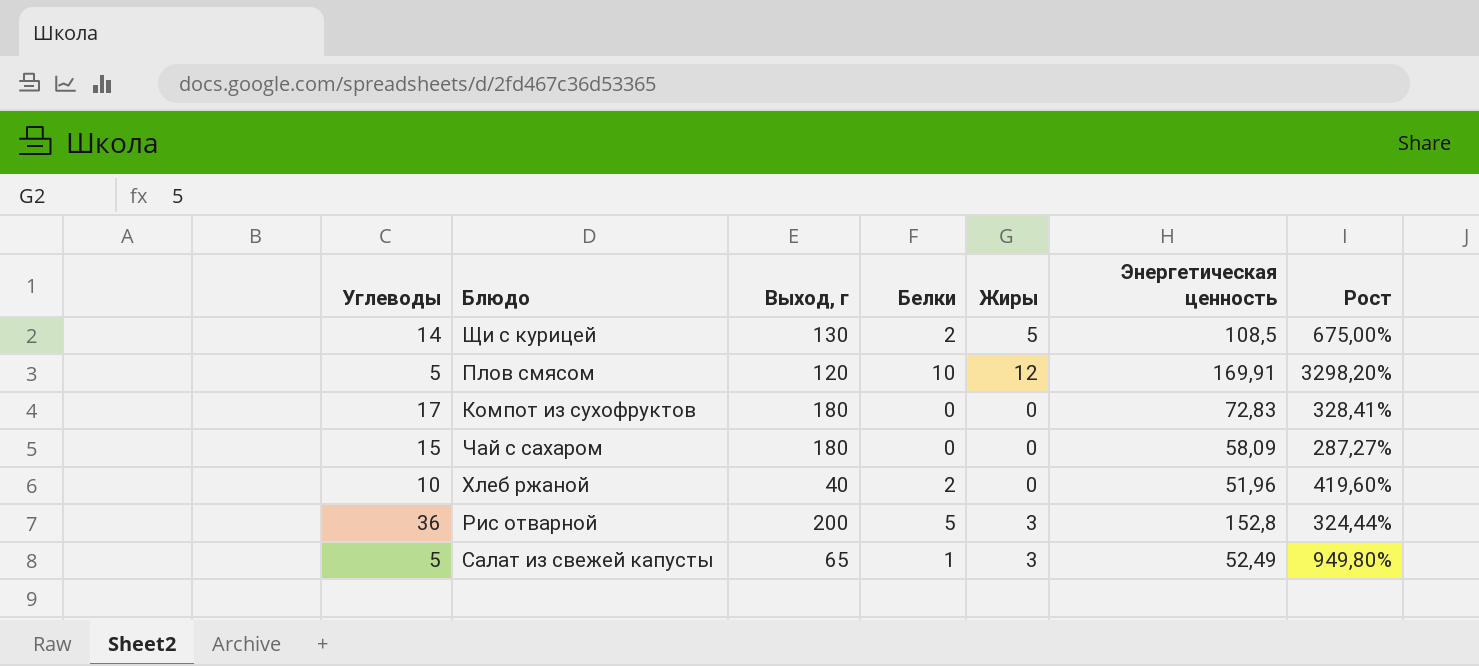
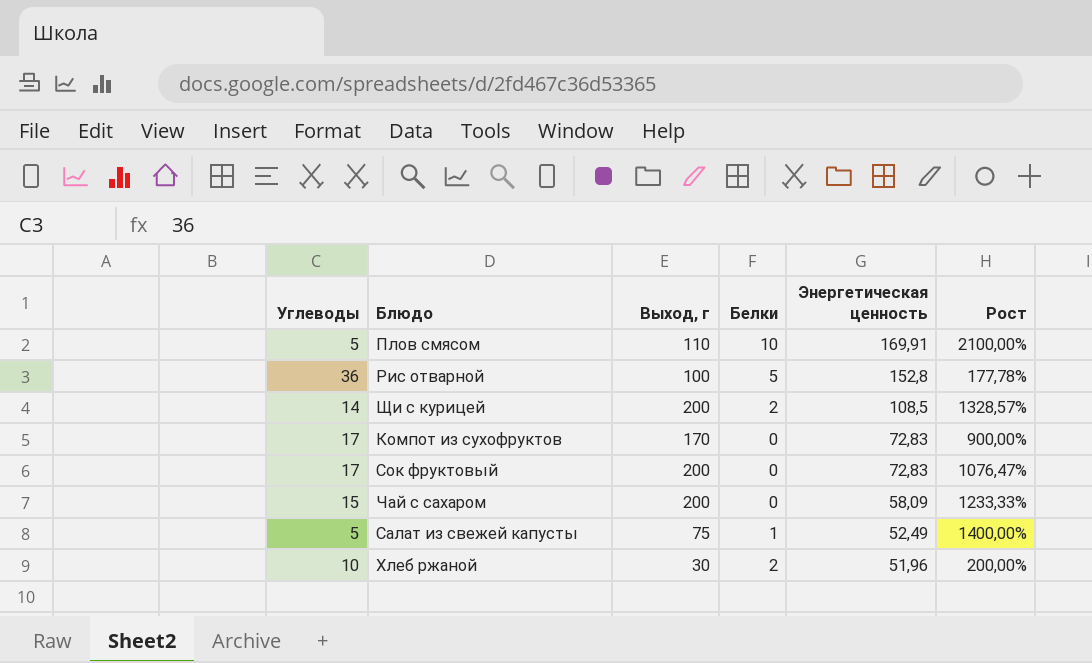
row order: none -> Энергетическая ценность descending
column Жиры | position: 5 -> none
column Рост | formula: ([Энергетическая ценность] - [Углеводы]) / [Углеводы] -> ([Выход, г] - [Углеводы]) / [Углеводы]
Плов смясом | Выход, г: 120 -> 110
Рис отварной | Выход, г: 200 -> 100
Щи с курицей | Выход, г: 130 -> 200
Компот из сухофруктов | Выход, г: 180 -> 170
row Сок фруктовый: none -> 17 | 200 | 0 | 72,83 | 1076,47%
Чай с сахаром | Выход, г: 180 -> 200
Салат из свежей капусты | Выход, г: 65 -> 75
Хлеб ржаной | Выход, г: 40 -> 30

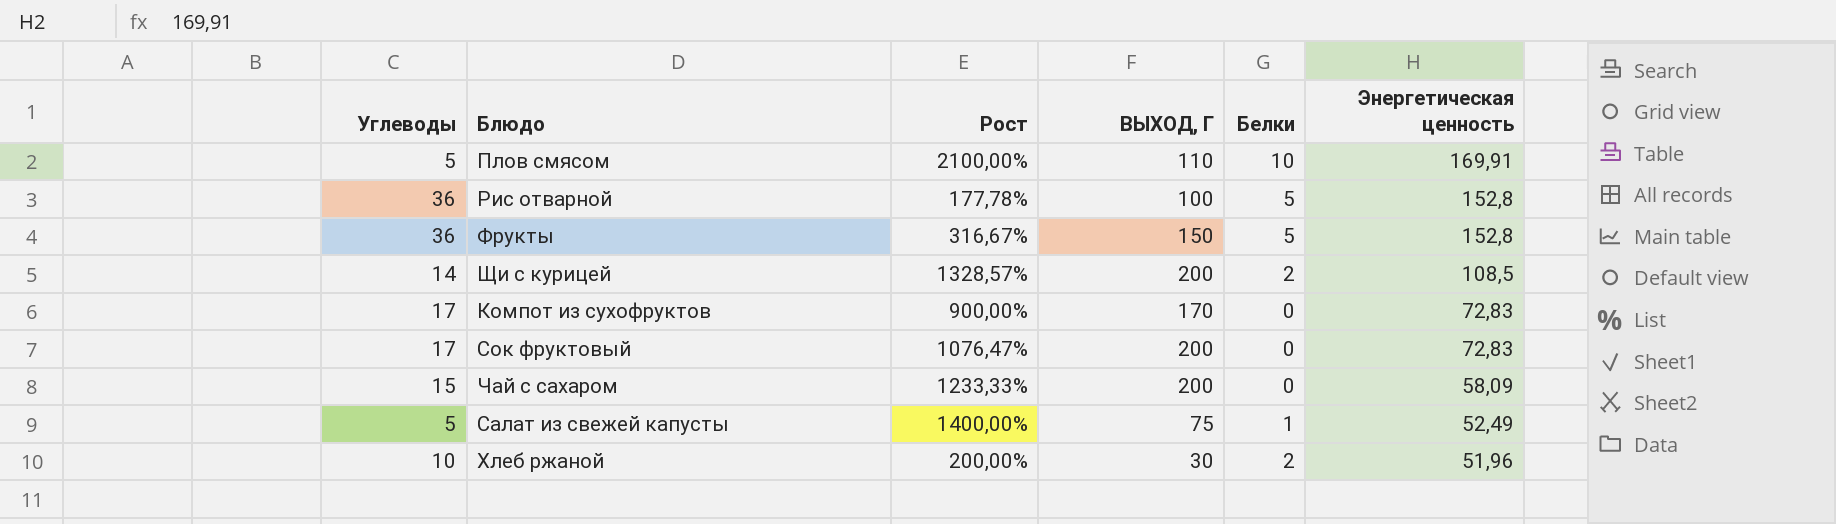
column Рост | position: 6 -> 3
column name: Выход, г -> ВЫХОД, Г
row Фрукты: none -> 36 | 316,67% | 150 | 5 | 152,8

